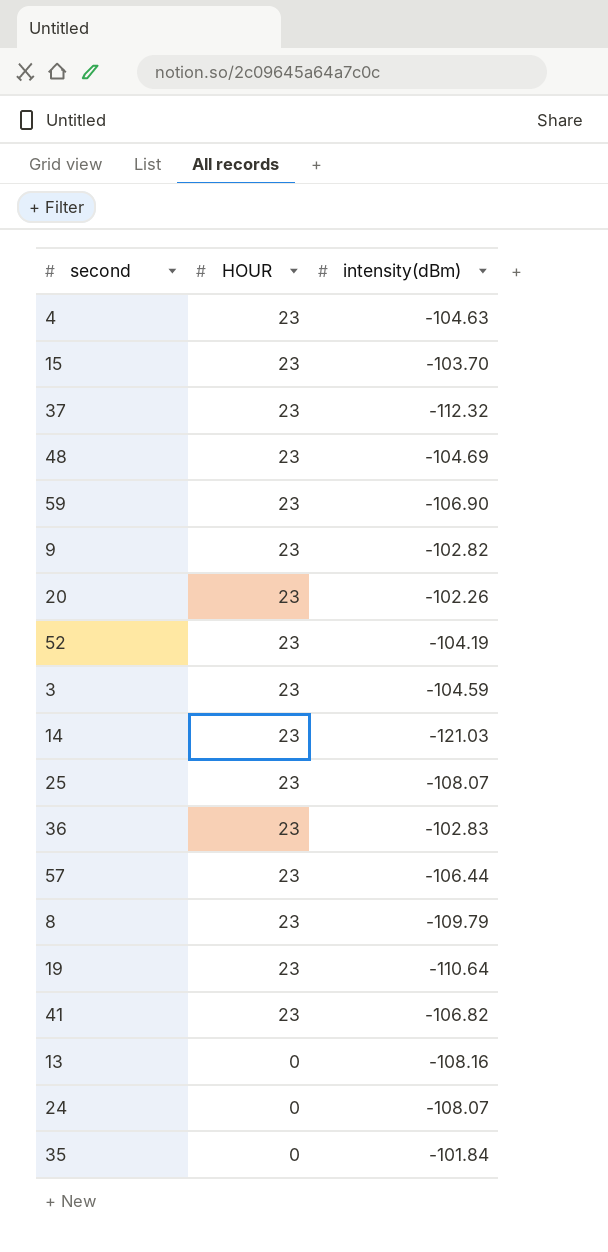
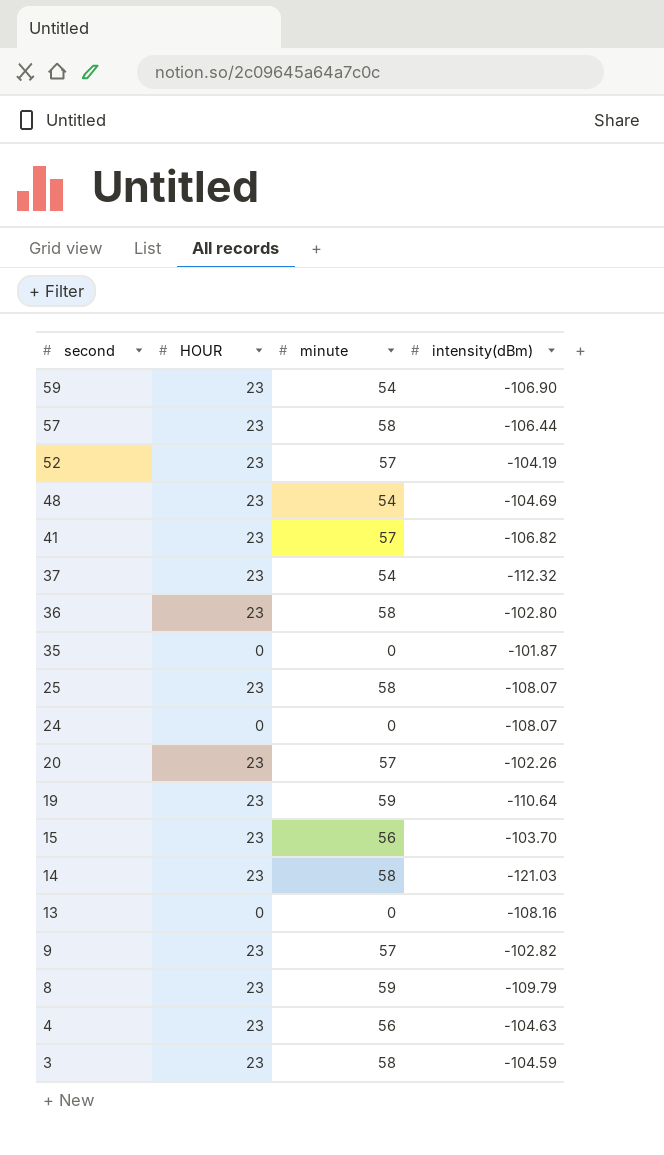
row order: HOUR descending -> second descending
column minute | position: none -> 3
36 | intensity(dBm): -102.83 -> -102.80
35 | intensity(dBm): -101.84 -> -101.87

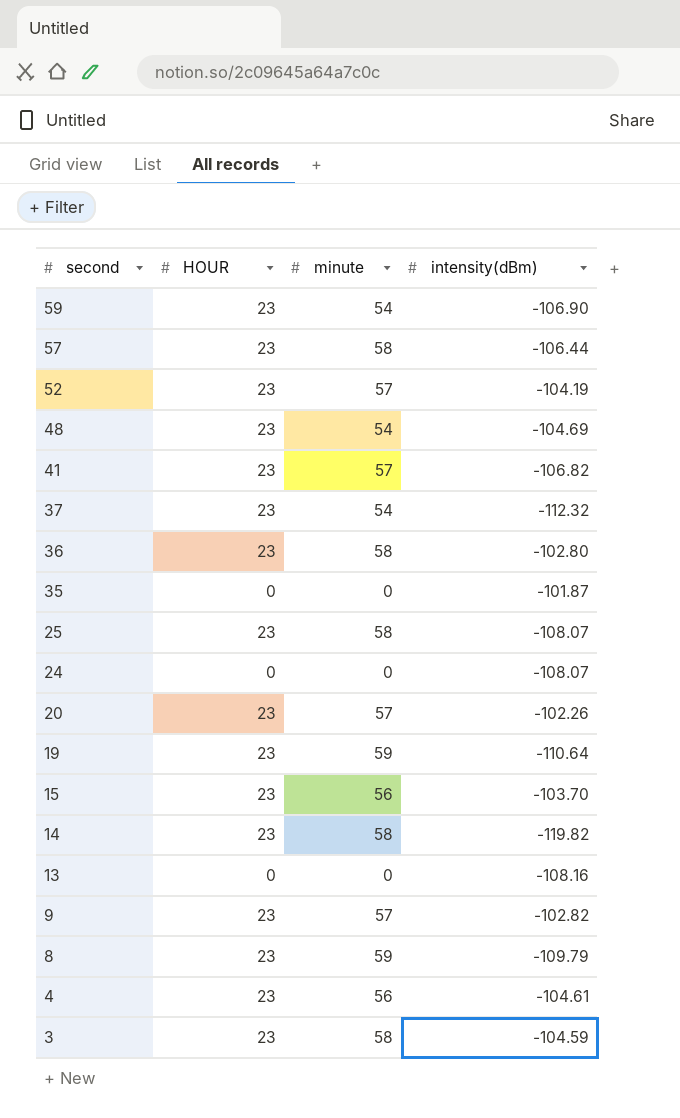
14 | intensity(dBm): -121.03 -> -119.82
4 | intensity(dBm): -104.63 -> -104.61

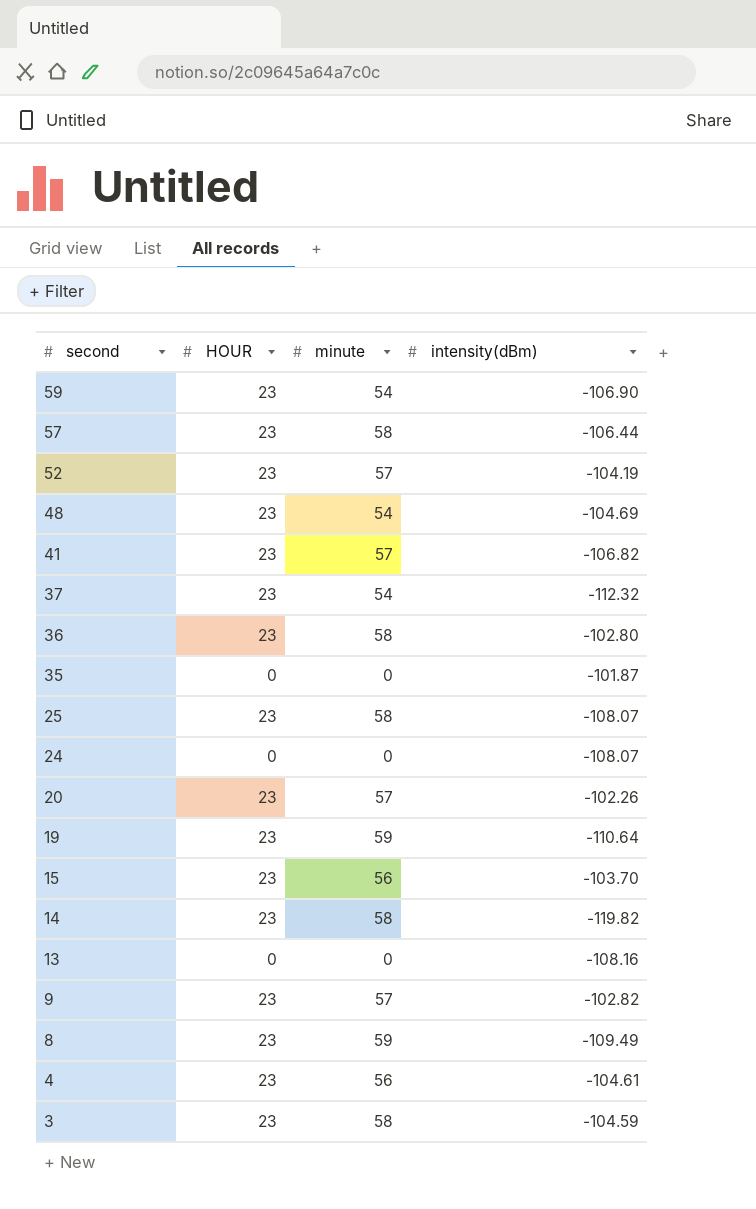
8 | intensity(dBm): -109.79 -> -109.49

